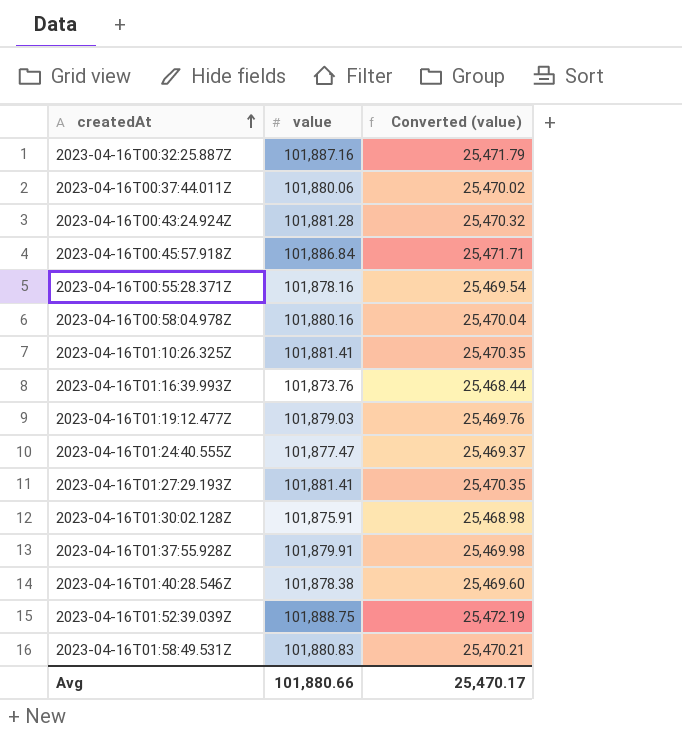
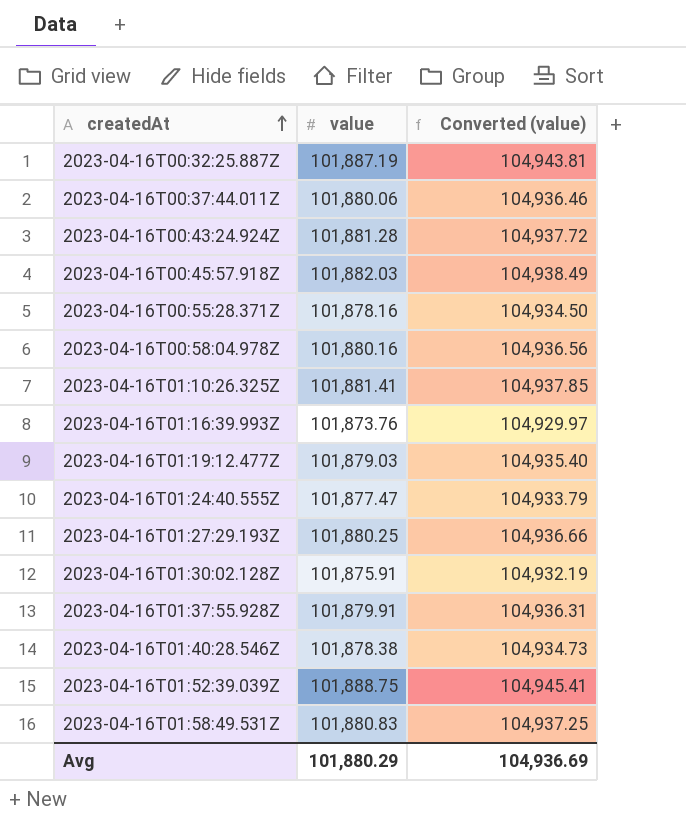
column Converted (value) | formula: [value] * 0.25 -> [value] * 1.03
2023-04-16T00:32:25.887Z | value: 101,887.16 -> 101,887.19
2023-04-16T00:45:57.918Z | value: 101,886.84 -> 101,882.03
2023-04-16T01:27:29.193Z | value: 101,881.41 -> 101,880.25
Avg | value: 101,880.66 -> 101,880.29
Avg | Converted (value): 25,470.17 -> 104,936.69

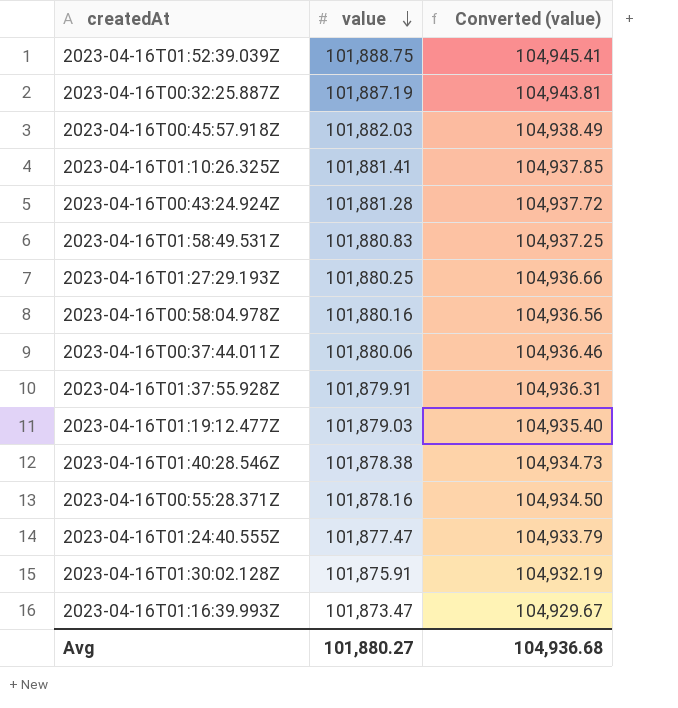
row order: createdAt ascending -> value descending
2023-04-16T01:16:39.993Z | value: 101,873.76 -> 101,873.47
2023-04-16T01:16:39.993Z | Converted (value): 104,929.97 -> 104,929.67
Avg | value: 101,880.29 -> 101,880.27
Avg | Converted (value): 104,936.69 -> 104,936.68

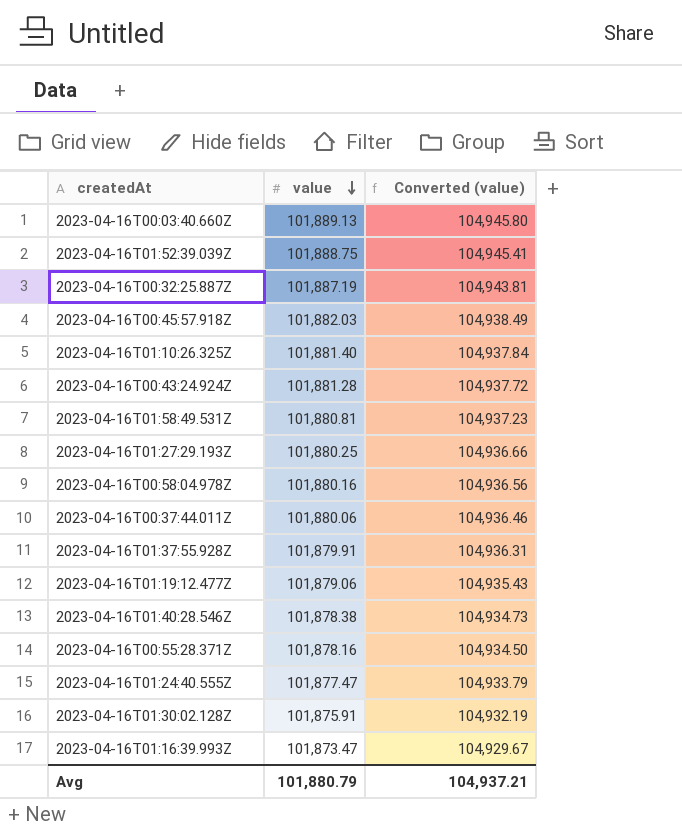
row 2023-04-16T00:03:40.660Z: none -> 101,889.13 | 104,945.80
2023-04-16T01:10:26.325Z | value: 101,881.41 -> 101,881.40
2023-04-16T01:10:26.325Z | Converted (value): 104,937.85 -> 104,937.84
2023-04-16T01:58:49.531Z | value: 101,880.83 -> 101,880.81
2023-04-16T01:58:49.531Z | Converted (value): 104,937.25 -> 104,937.23
2023-04-16T01:19:12.477Z | value: 101,879.03 -> 101,879.06
2023-04-16T01:19:12.477Z | Converted (value): 104,935.40 -> 104,935.43
Avg | value: 101,880.27 -> 101,880.79
Avg | Converted (value): 104,936.68 -> 104,937.21

